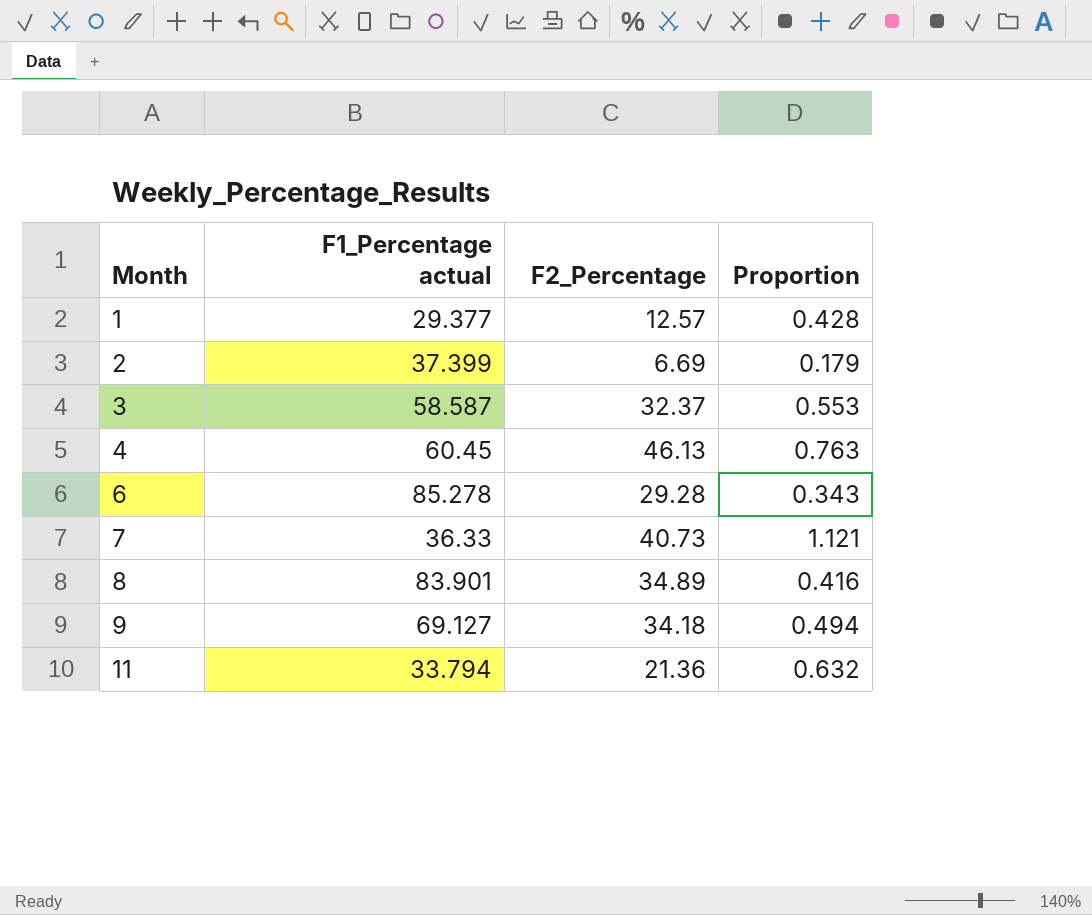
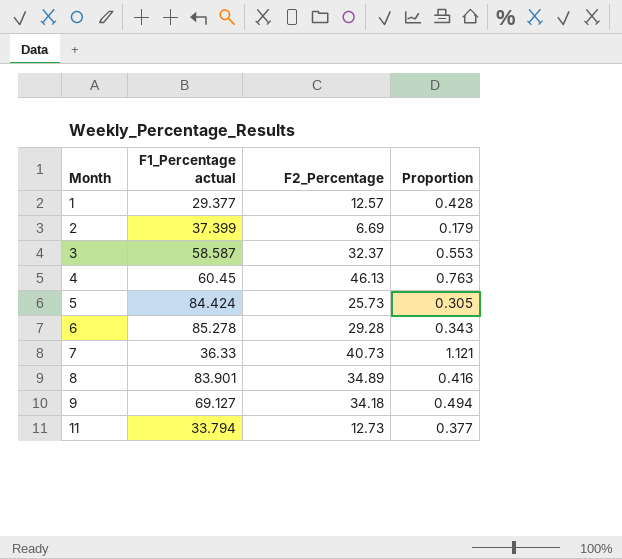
row 5: none -> 84.424 | 25.73 | 0.305
11 | F2_Percentage: 21.36 -> 12.73
11 | Proportion: 0.632 -> 0.377

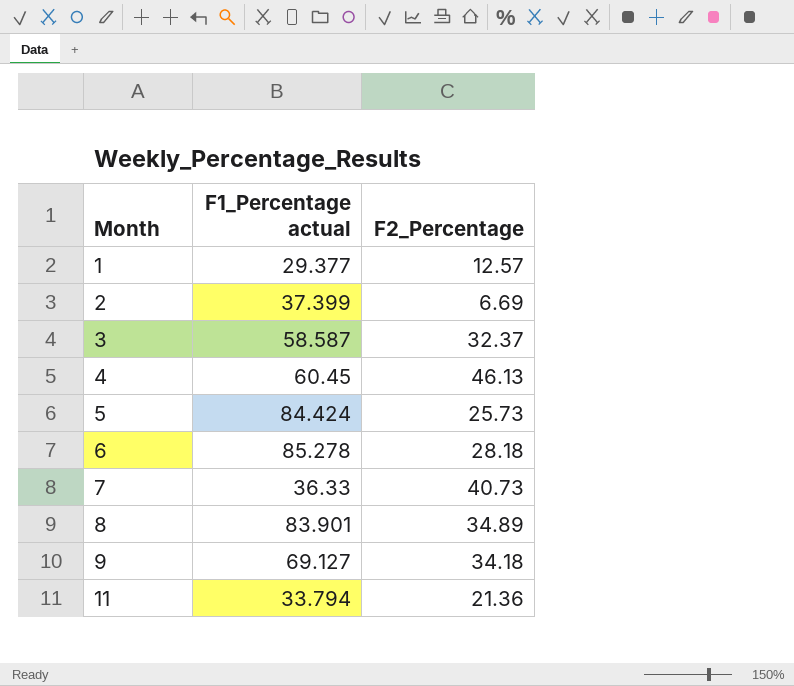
column Proportion | formula: [F2_Percentage] / [F1_Percentage actual] -> none
6 | F2_Percentage: 29.28 -> 28.18
11 | F2_Percentage: 12.73 -> 21.36

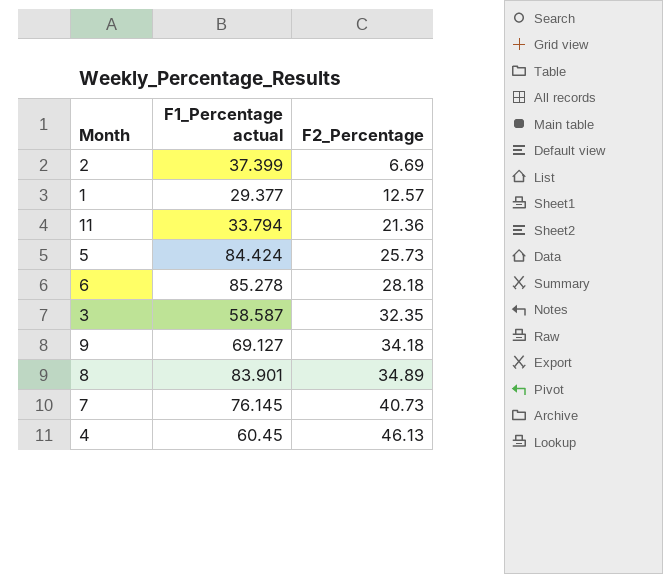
row order: Month ascending -> F2_Percentage ascending
3 | F2_Percentage: 32.37 -> 32.35
7 | F1_Percentage actual: 36.33 -> 76.145

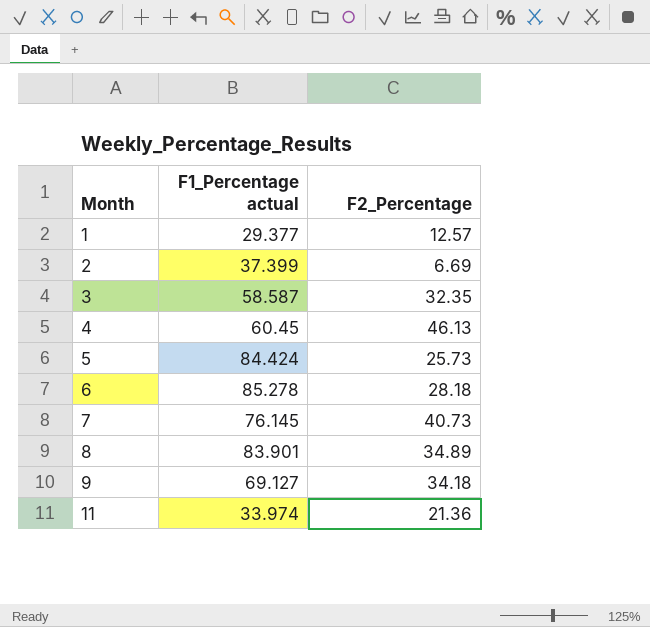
row order: F2_Percentage ascending -> Month ascending
11 | F1_Percentage actual: 33.794 -> 33.974

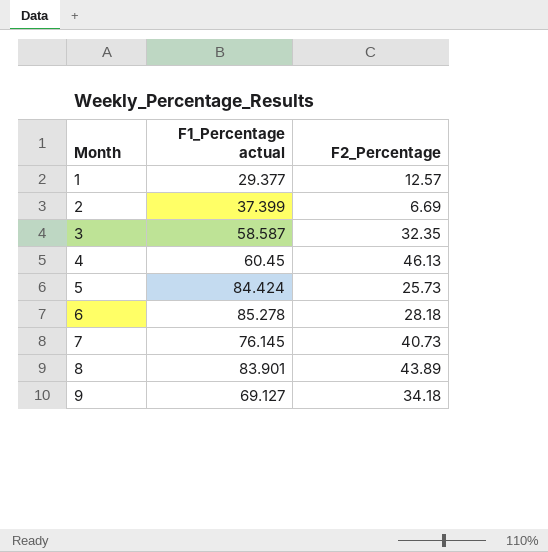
row 11: 33.974 | 21.36 -> none
8 | F2_Percentage: 34.89 -> 43.89

